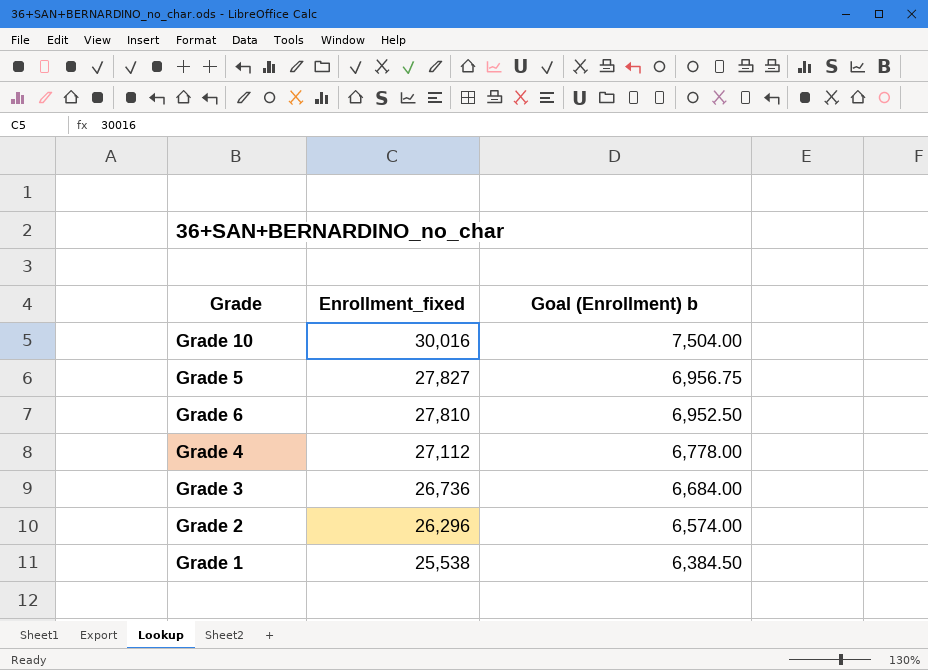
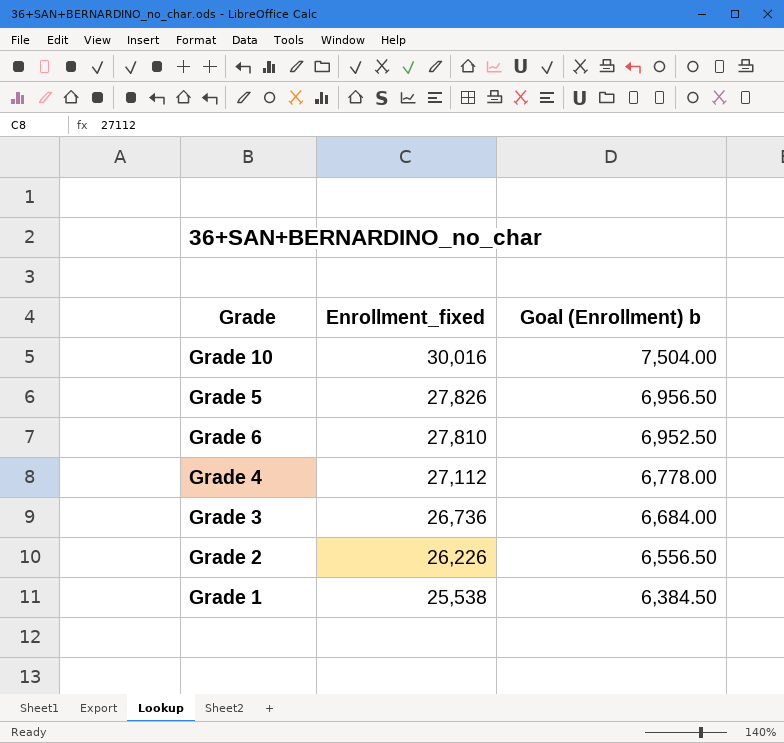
Grade 5 | Enrollment_fixed: 27,827 -> 27,826
Grade 5 | Goal (Enrollment) b: 6,956.75 -> 6,956.50
Grade 2 | Enrollment_fixed: 26,296 -> 26,226
Grade 2 | Goal (Enrollment) b: 6,574.00 -> 6,556.50

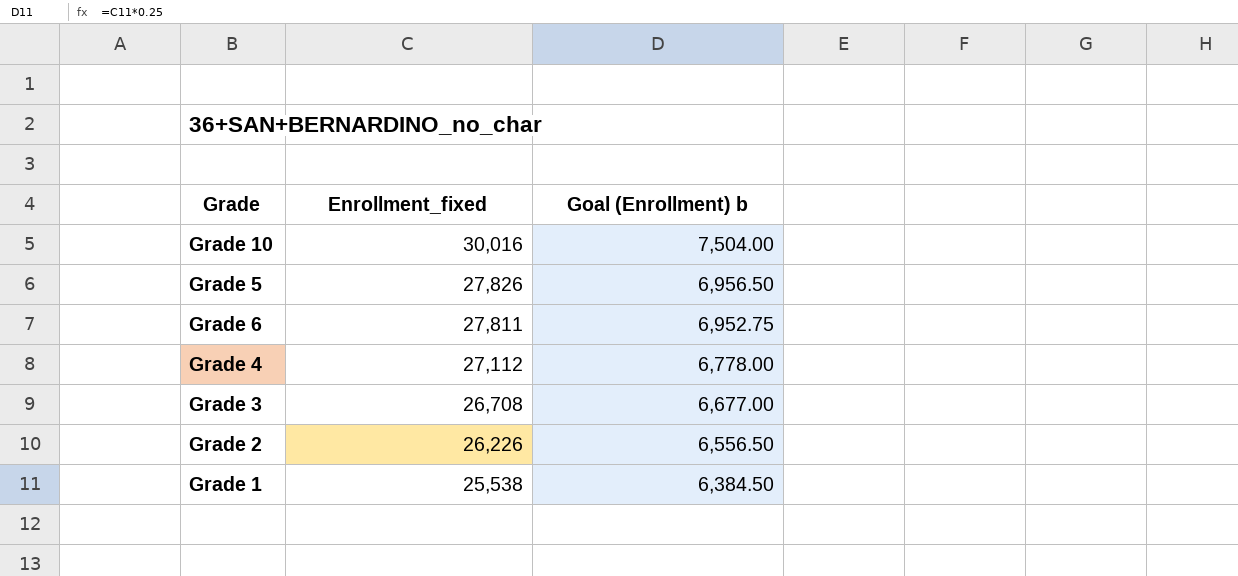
Grade 6 | Enrollment_fixed: 27,810 -> 27,811
Grade 6 | Goal (Enrollment) b: 6,952.50 -> 6,952.75
Grade 3 | Enrollment_fixed: 26,736 -> 26,708
Grade 3 | Goal (Enrollment) b: 6,684.00 -> 6,677.00

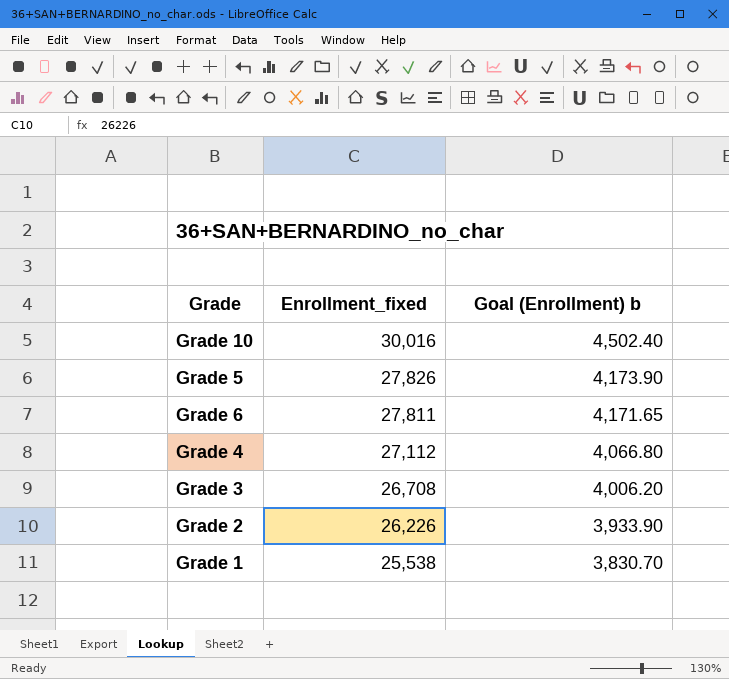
column Goal (Enrollment) b | formula: [Enrollment_fixed] * 0.25 -> [Enrollment_fixed] * 0.15

